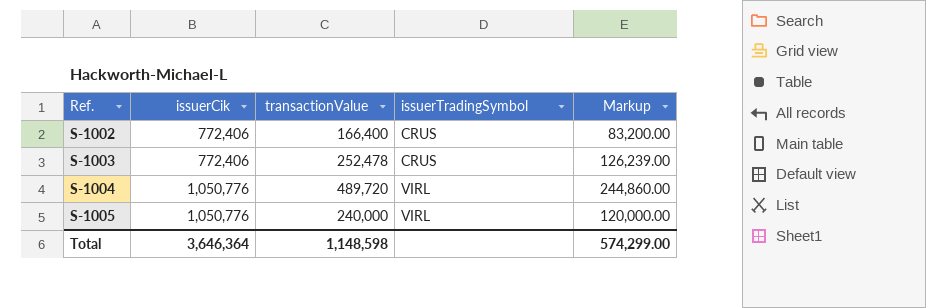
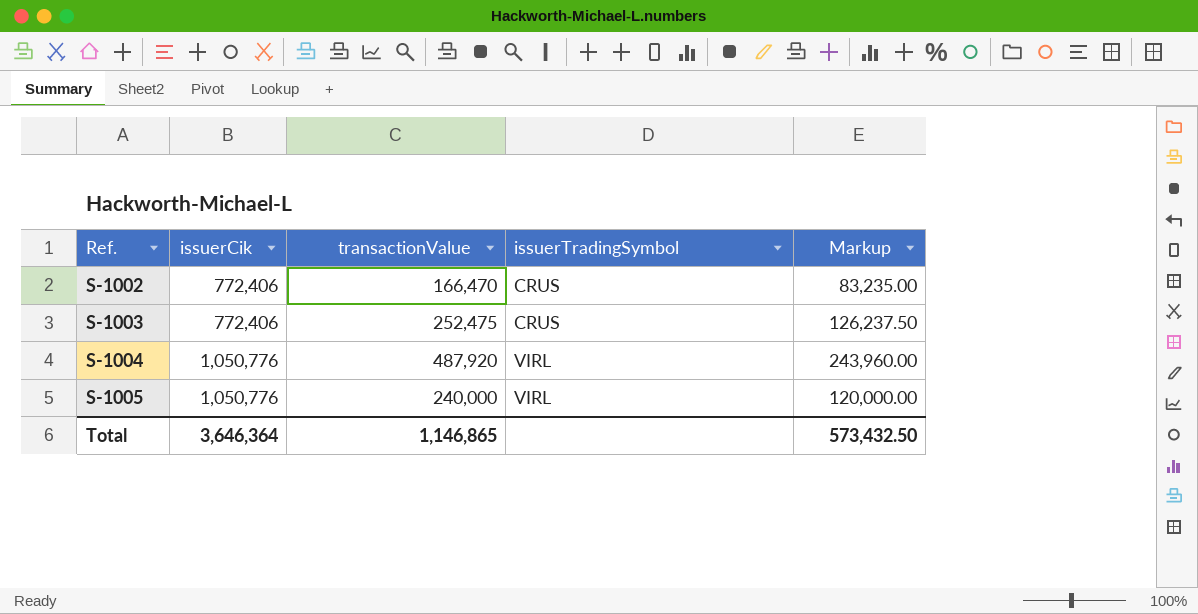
S-1002 | transactionValue: 166,400 -> 166,470
S-1002 | Markup: 83,200.00 -> 83,235.00
S-1003 | transactionValue: 252,478 -> 252,475
S-1003 | Markup: 126,239.00 -> 126,237.50
S-1004 | transactionValue: 489,720 -> 487,920
S-1004 | Markup: 244,860.00 -> 243,960.00
Total | transactionValue: 1,148,598 -> 1,146,865
Total | Markup: 574,299.00 -> 573,432.50

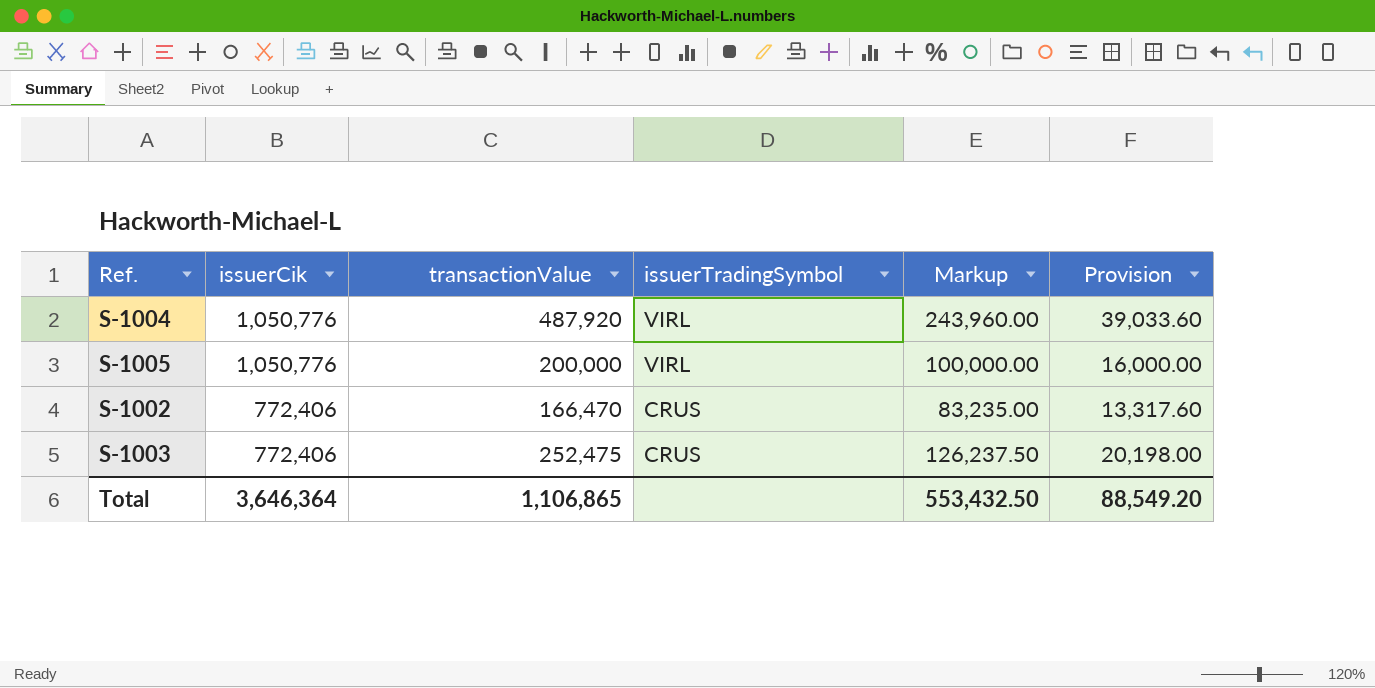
row order: Ref. ascending -> issuerCik descending
column Provision | formula: none -> [transactionValue] * 0.08
S-1005 | transactionValue: 240,000 -> 200,000
S-1005 | Markup: 120,000.00 -> 100,000.00
Total | transactionValue: 1,146,865 -> 1,106,865
Total | Markup: 573,432.50 -> 553,432.50

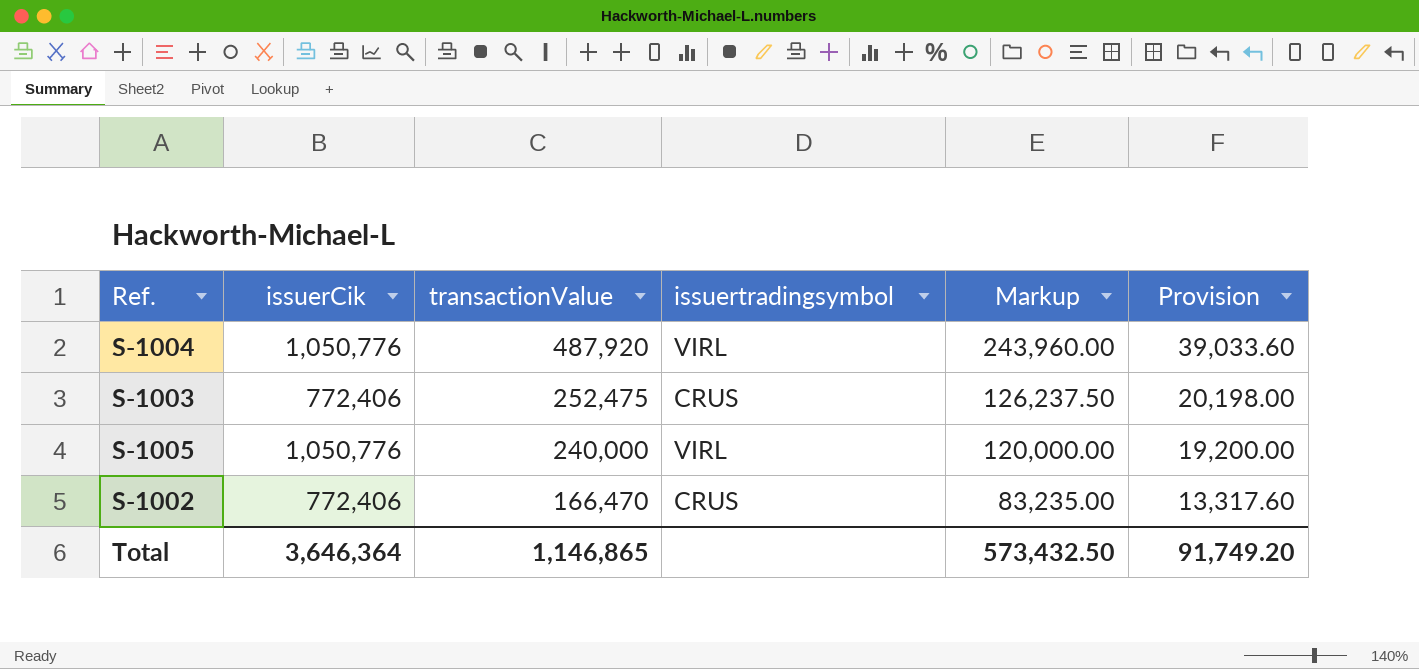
row order: issuerCik descending -> transactionValue descending
column name: issuerTradingSymbol -> issuertradingsymbol
S-1005 | transactionValue: 200,000 -> 240,000
S-1005 | Markup: 100,000.00 -> 120,000.00
S-1005 | Provision: 16,000.00 -> 19,200.00
Total | transactionValue: 1,106,865 -> 1,146,865
Total | Markup: 553,432.50 -> 573,432.50
Total | Provision: 88,549.20 -> 91,749.20

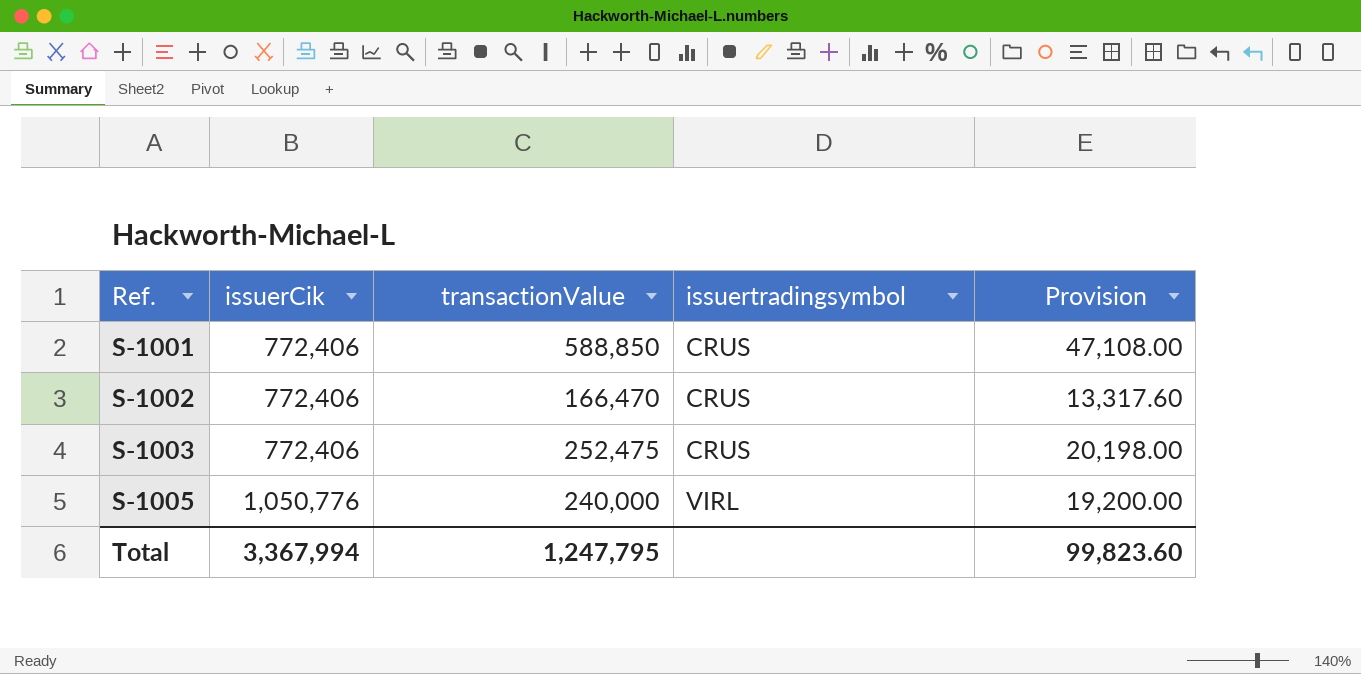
row order: transactionValue descending -> Ref. ascending
column Markup | formula: [transactionValue] * 0.5 -> none
row S-1004: 1,050,776 | 487,920 | VIRL | 243,960.00 | 39,033.60 -> none
row S-1001: none -> 772,406 | 588,850 | CRUS | 47,108.00
Total | issuerCik: 3,646,364 -> 3,367,994
Total | transactionValue: 1,146,865 -> 1,247,795
Total | Provision: 91,749.20 -> 99,823.60

